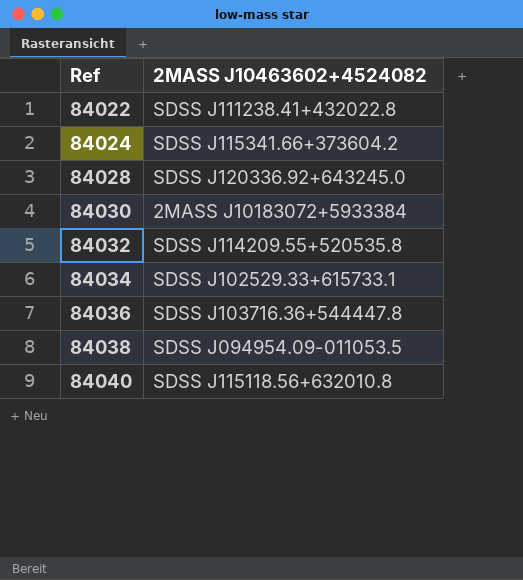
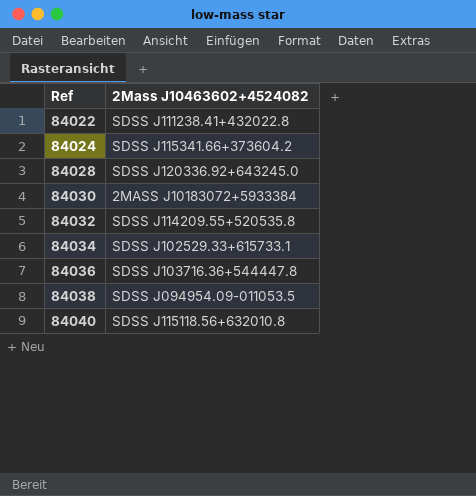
column name: 2MASS J10463602+4524082 -> 2Mass J10463602+4524082

